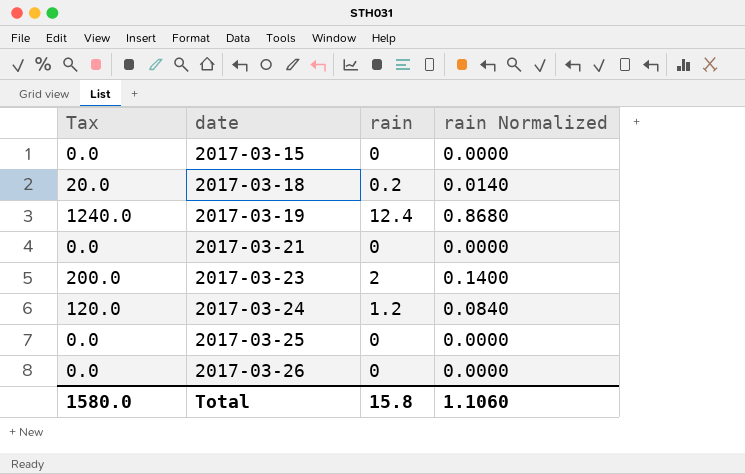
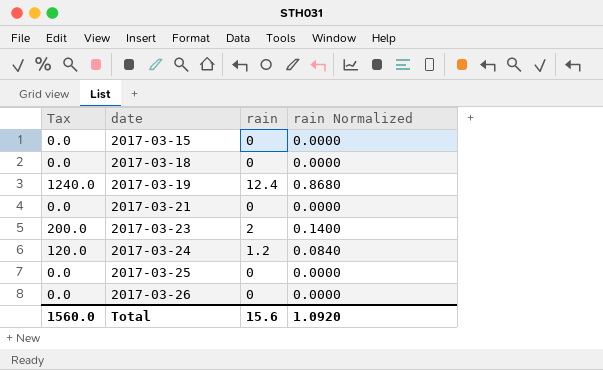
2017-03-18 | Tax: 20.0 -> 0.0
2017-03-18 | rain: 0.2 -> 0
2017-03-18 | rain Normalized: 0.0140 -> 0.0000
Total | Tax: 1580.0 -> 1560.0
Total | rain: 15.8 -> 15.6
Total | rain Normalized: 1.1060 -> 1.0920

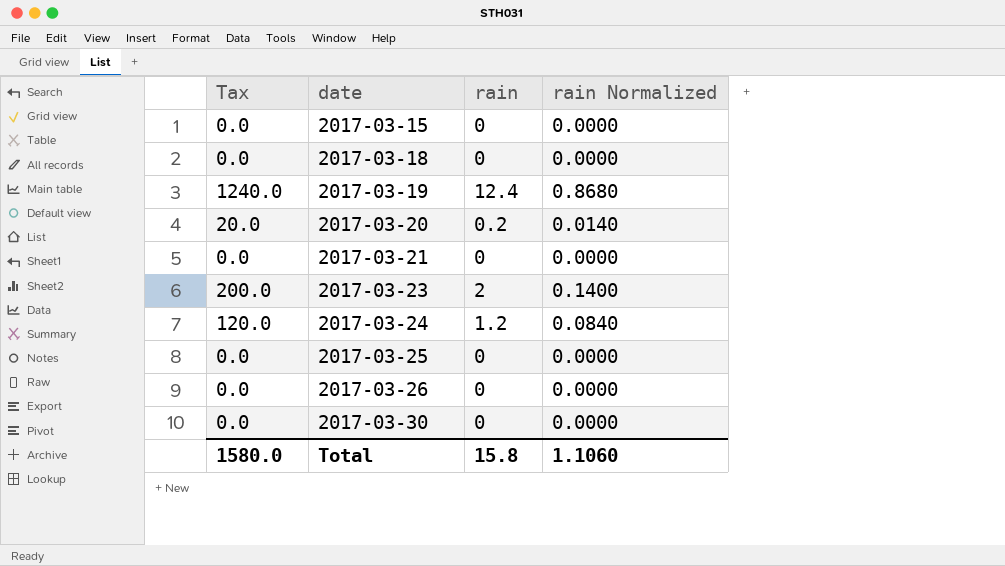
row 2017-03-20: none -> 20.0 | 0.2 | 0.0140
row 2017-03-30: none -> 0.0 | 0 | 0.0000
Total | Tax: 1560.0 -> 1580.0
Total | rain: 15.6 -> 15.8
Total | rain Normalized: 1.0920 -> 1.1060

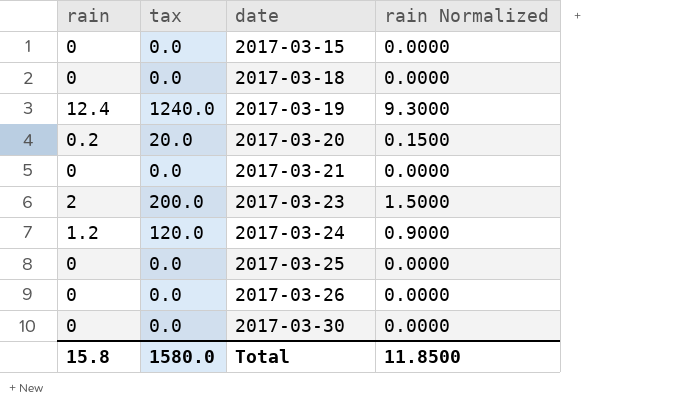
column rain | position: 3 -> 1
column name: Tax -> tax
column rain Normalized | formula: [rain] * 0.07 -> [rain] * 0.75
Total | rain Normalized: 1.1060 -> 11.8500

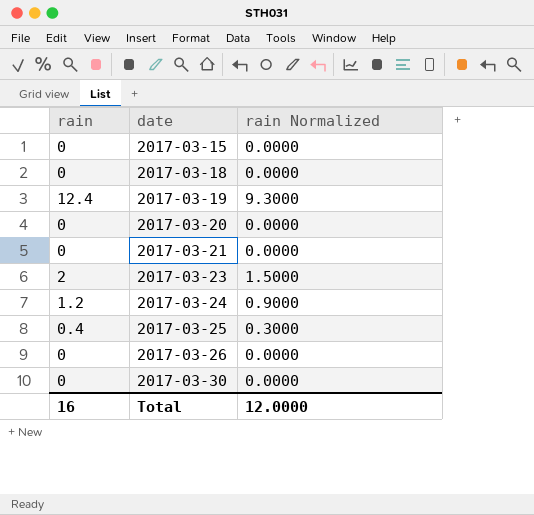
column tax | formula: [rain] * 100 -> none
2017-03-20 | rain: 0.2 -> 0
2017-03-20 | rain Normalized: 0.1500 -> 0.0000
2017-03-25 | rain: 0 -> 0.4
2017-03-25 | rain Normalized: 0.0000 -> 0.3000
Total | rain: 15.8 -> 16
Total | rain Normalized: 11.8500 -> 12.0000

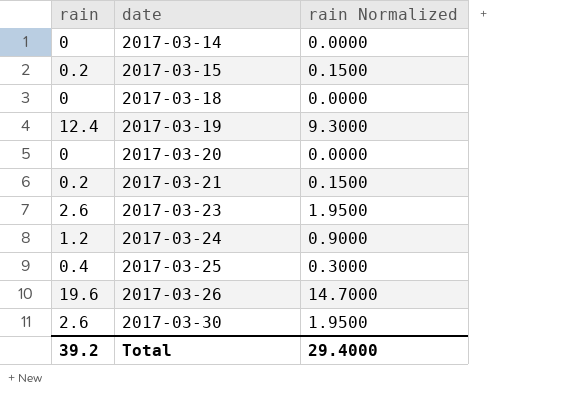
row 2017-03-14: none -> 0 | 0.0000
2017-03-15 | rain: 0 -> 0.2
2017-03-15 | rain Normalized: 0.0000 -> 0.1500
2017-03-21 | rain: 0 -> 0.2
2017-03-21 | rain Normalized: 0.0000 -> 0.1500
2017-03-23 | rain: 2 -> 2.6
2017-03-23 | rain Normalized: 1.5000 -> 1.9500
2017-03-26 | rain: 0 -> 19.6
2017-03-26 | rain Normalized: 0.0000 -> 14.7000
2017-03-30 | rain: 0 -> 2.6
2017-03-30 | rain Normalized: 0.0000 -> 1.9500
Total | rain: 16 -> 39.2
Total | rain Normalized: 12.0000 -> 29.4000

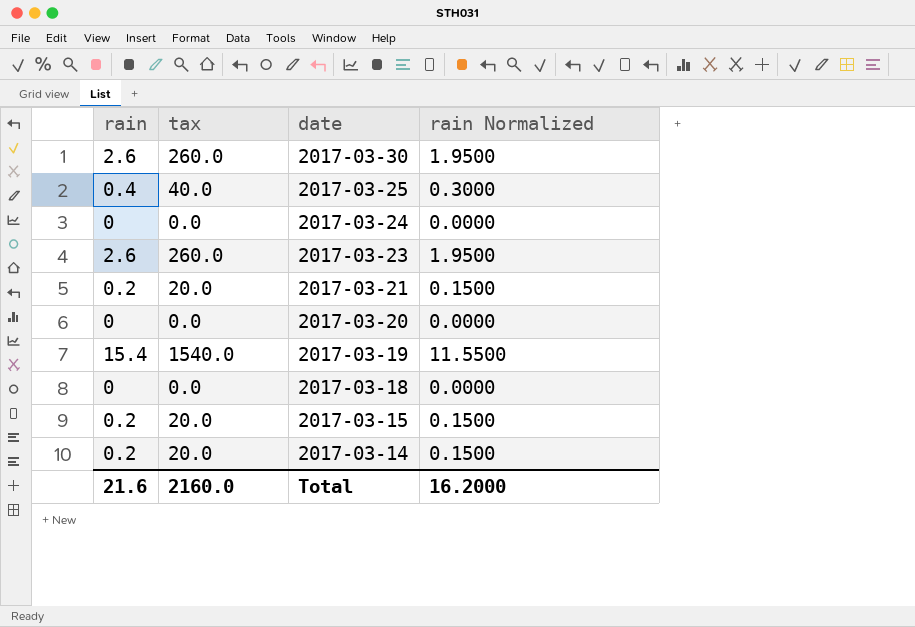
row order: date ascending -> date descending
column tax | formula: none -> [rain] * 100
row 2017-03-26: 19.6 | 14.7000 -> none
2017-03-24 | rain: 1.2 -> 0
2017-03-24 | rain Normalized: 0.9000 -> 0.0000
2017-03-19 | rain: 12.4 -> 15.4
2017-03-19 | rain Normalized: 9.3000 -> 11.5500
2017-03-14 | rain: 0 -> 0.2
2017-03-14 | rain Normalized: 0.0000 -> 0.1500
Total | rain: 39.2 -> 21.6
Total | rain Normalized: 29.4000 -> 16.2000

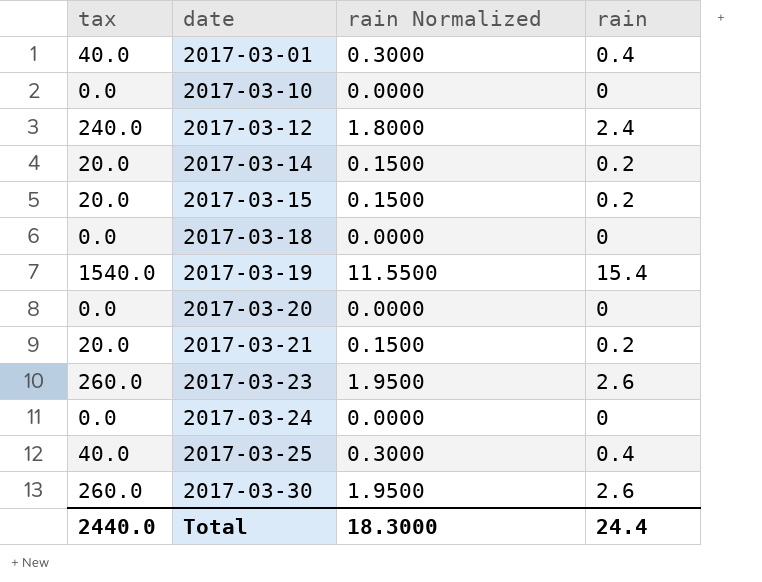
row order: date descending -> date ascending
column rain | position: 1 -> 4
row 2017-03-01: none -> 40.0 | 0.3000 | 0.4
row 2017-03-10: none -> 0.0 | 0.0000 | 0
row 2017-03-12: none -> 240.0 | 1.8000 | 2.4
Total | tax: 2160.0 -> 2440.0
Total | rain Normalized: 16.2000 -> 18.3000
Total | rain: 21.6 -> 24.4

